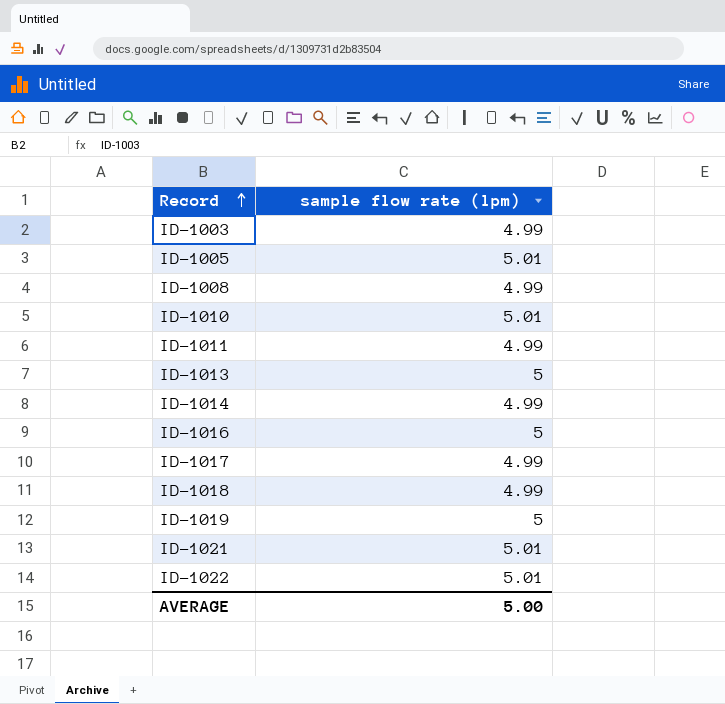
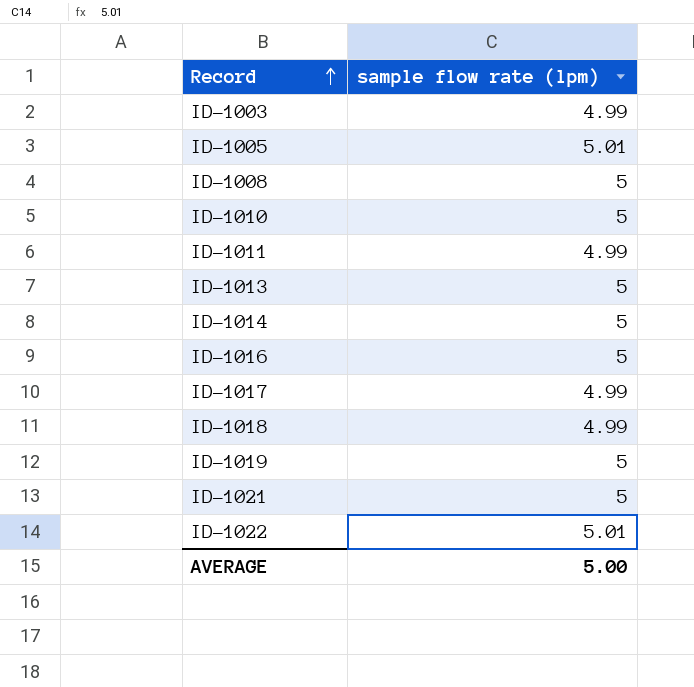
ID-1008 | sample flow rate (lpm): 4.99 -> 5
ID-1010 | sample flow rate (lpm): 5.01 -> 5
ID-1014 | sample flow rate (lpm): 4.99 -> 5
ID-1021 | sample flow rate (lpm): 5.01 -> 5

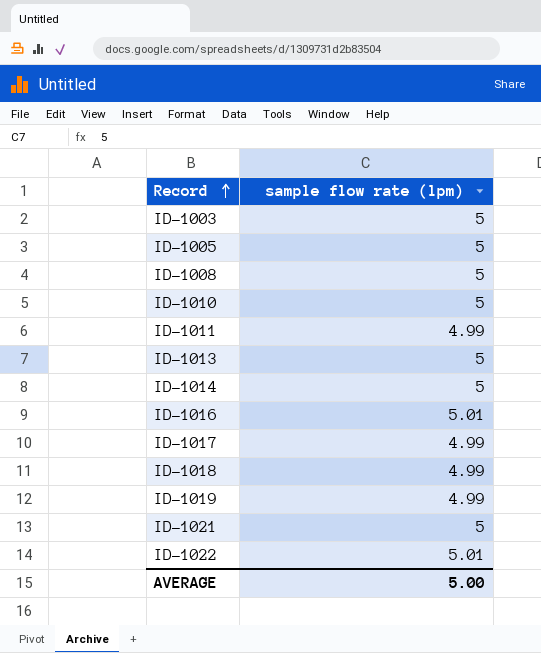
ID-1003 | sample flow rate (lpm): 4.99 -> 5
ID-1005 | sample flow rate (lpm): 5.01 -> 5
ID-1016 | sample flow rate (lpm): 5 -> 5.01
ID-1019 | sample flow rate (lpm): 5 -> 4.99

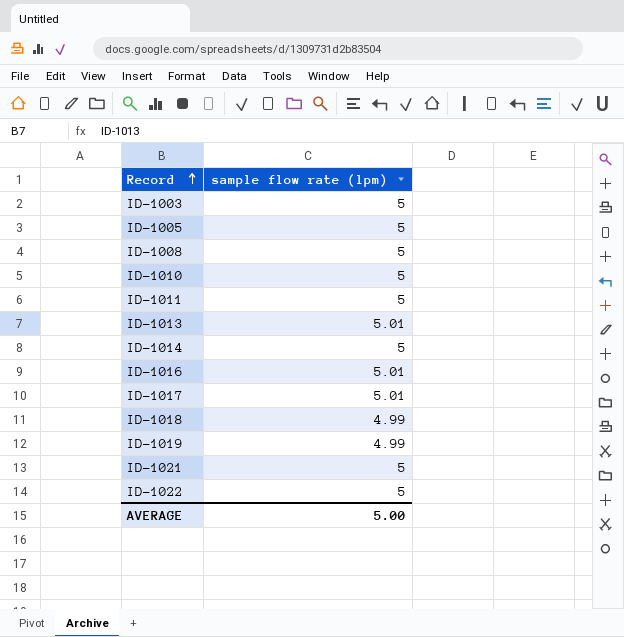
ID-1011 | sample flow rate (lpm): 4.99 -> 5
ID-1013 | sample flow rate (lpm): 5 -> 5.01
ID-1017 | sample flow rate (lpm): 4.99 -> 5.01
ID-1022 | sample flow rate (lpm): 5.01 -> 5

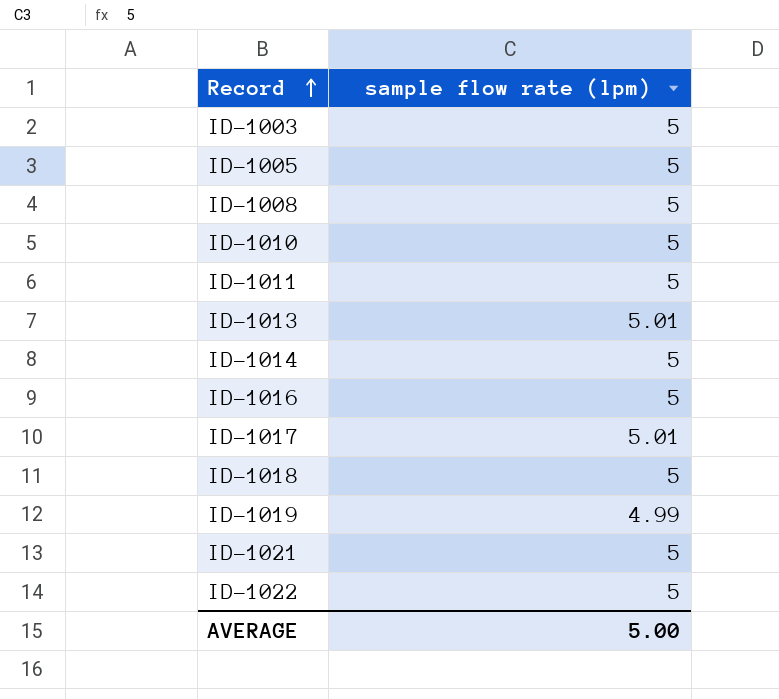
ID-1016 | sample flow rate (lpm): 5.01 -> 5
ID-1018 | sample flow rate (lpm): 4.99 -> 5

